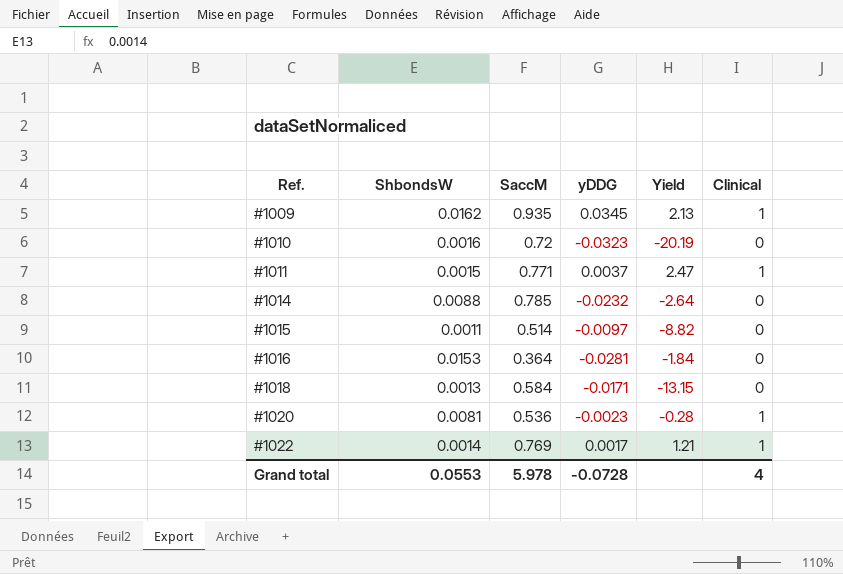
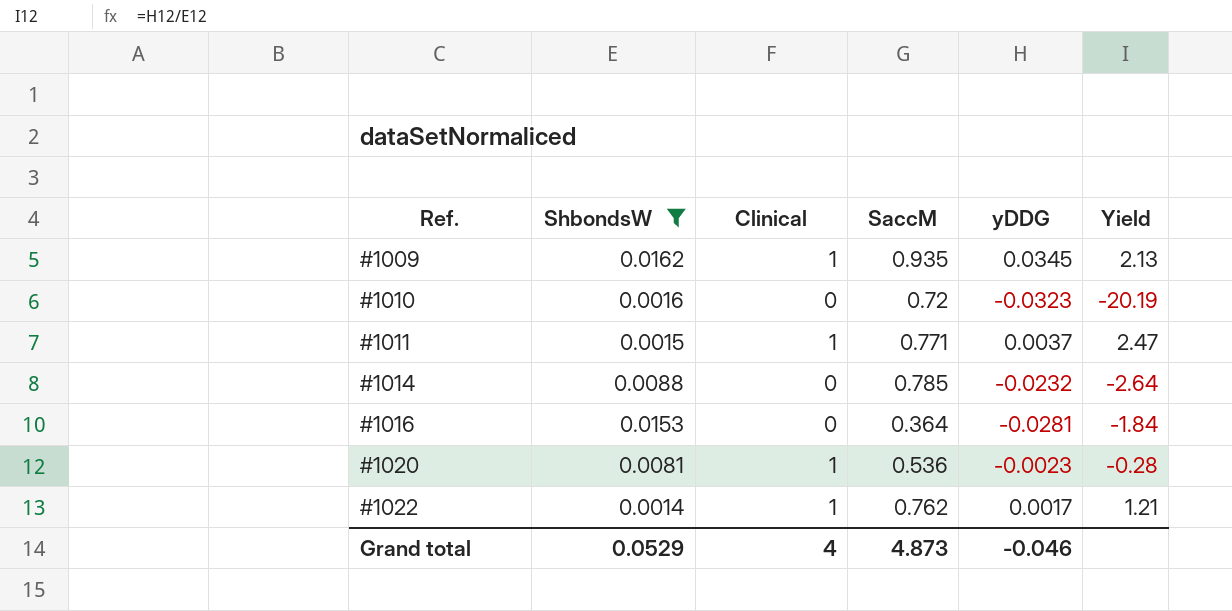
filter: none -> ShbondsW >= 0.0014
column Clinical | position: 6 -> 3
#1022 | SaccM: 0.769 -> 0.762
Grand total | ShbondsW: 0.0553 -> 0.0529
Grand total | SaccM: 5.978 -> 4.873
Grand total | yDDG: -0.0728 -> -0.046

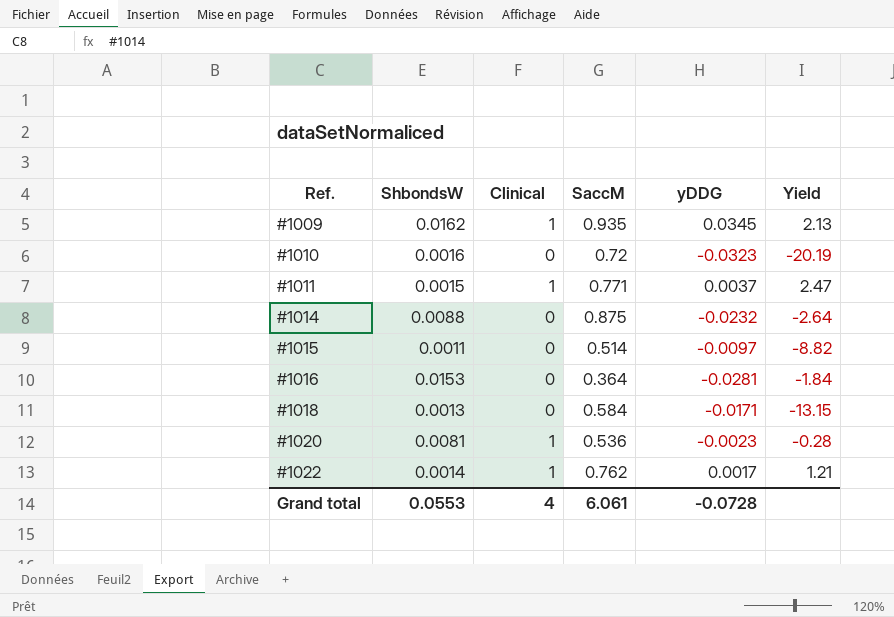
filter: ShbondsW >= 0.0014 -> none
#1014 | SaccM: 0.785 -> 0.875
Grand total | ShbondsW: 0.0529 -> 0.0553
Grand total | SaccM: 4.873 -> 6.061
Grand total | yDDG: -0.046 -> -0.0728

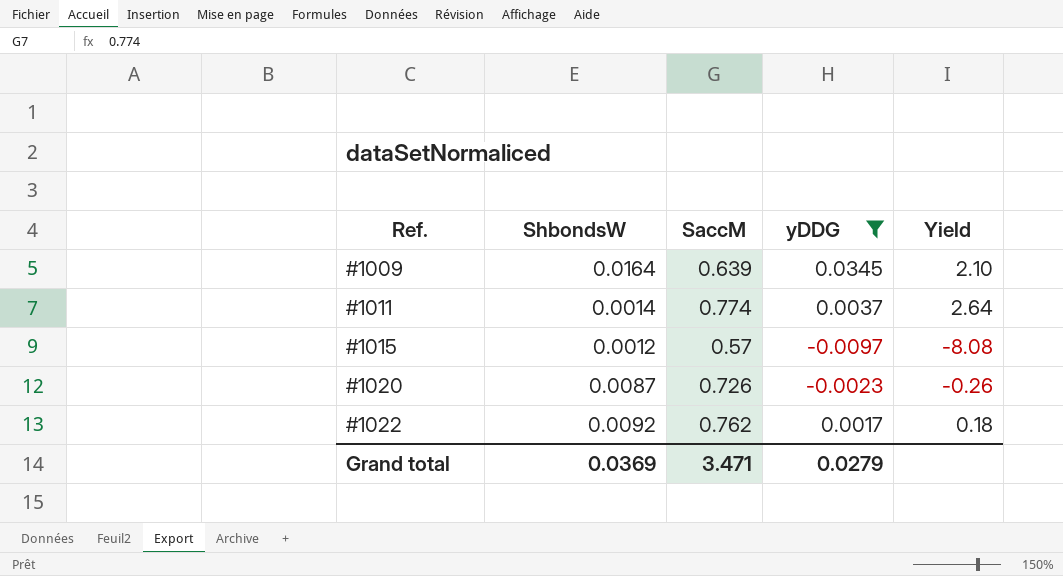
filter: none -> yDDG >= -0.0097
column Clinical | position: 3 -> none
#1009 | ShbondsW: 0.0162 -> 0.0164
#1009 | SaccM: 0.935 -> 0.639
#1009 | Yield: 2.13 -> 2.10
#1011 | ShbondsW: 0.0015 -> 0.0014
#1011 | SaccM: 0.771 -> 0.774
#1011 | Yield: 2.47 -> 2.64
#1015 | ShbondsW: 0.0011 -> 0.0012
#1015 | SaccM: 0.514 -> 0.57
#1015 | Yield: -8.82 -> -8.08
#1020 | ShbondsW: 0.0081 -> 0.0087
#1020 | SaccM: 0.536 -> 0.726
#1020 | Yield: -0.28 -> -0.26
#1022 | ShbondsW: 0.0014 -> 0.0092
#1022 | Yield: 1.21 -> 0.18
Grand total | ShbondsW: 0.0553 -> 0.0369
Grand total | SaccM: 6.061 -> 3.471
Grand total | yDDG: -0.0728 -> 0.0279

